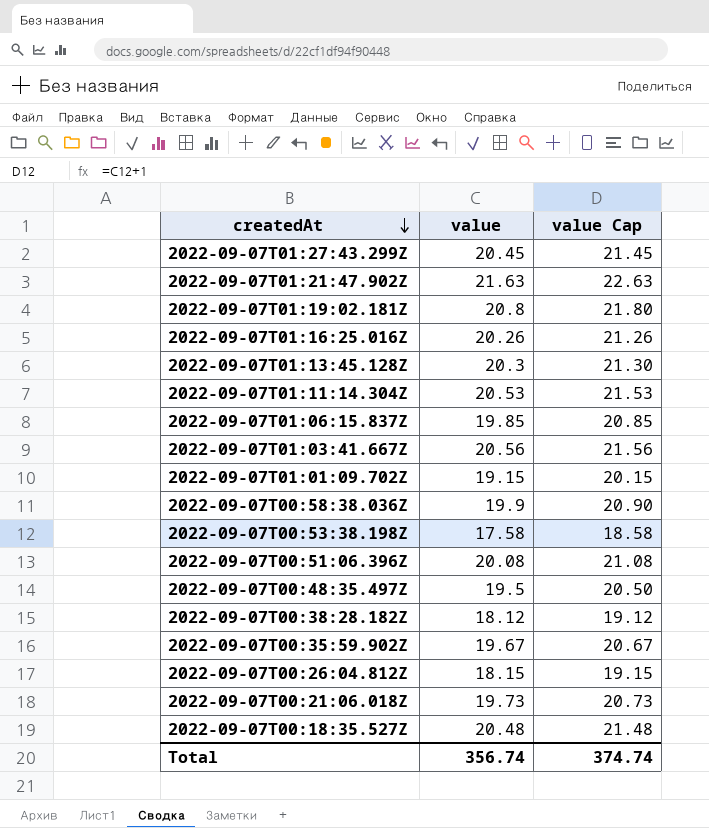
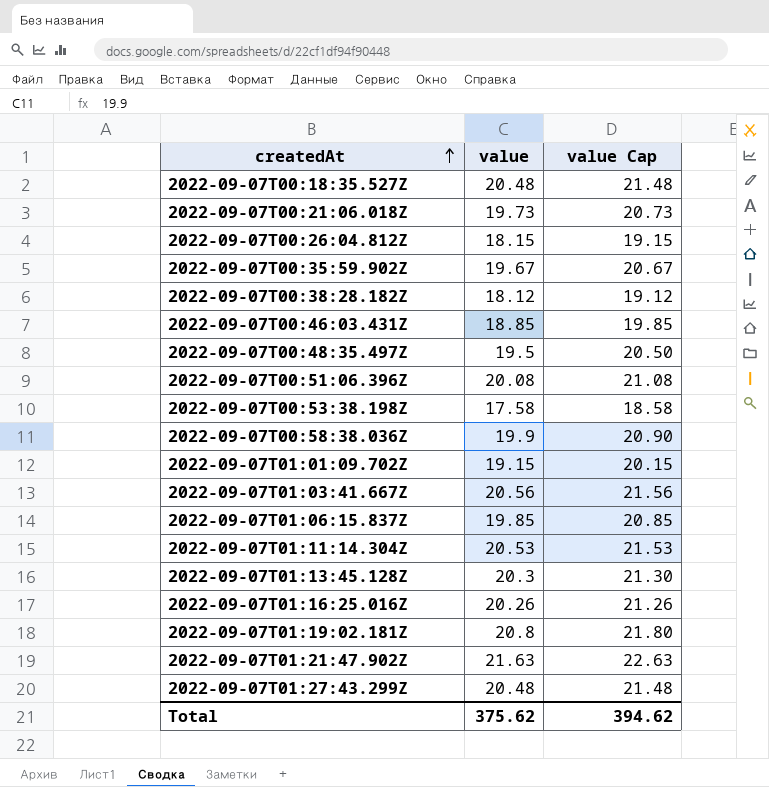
row order: createdAt descending -> createdAt ascending
row 2022-09-07T00:46:03.431Z: none -> 18.85 | 19.85
2022-09-07T01:27:43.299Z | value: 20.45 -> 20.48
2022-09-07T01:27:43.299Z | value Cap: 21.45 -> 21.48
Total | value: 356.74 -> 375.62
Total | value Cap: 374.74 -> 394.62

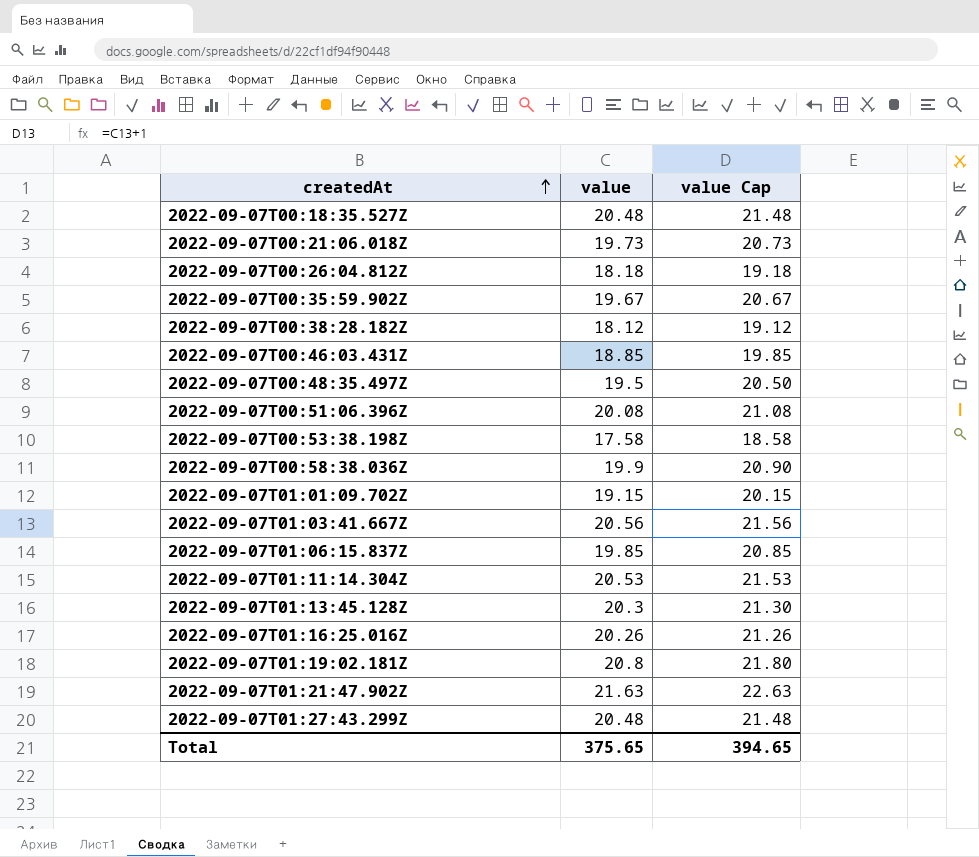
2022-09-07T00:26:04.812Z | value: 18.15 -> 18.18
2022-09-07T00:26:04.812Z | value Cap: 19.15 -> 19.18
Total | value: 375.62 -> 375.65
Total | value Cap: 394.62 -> 394.65

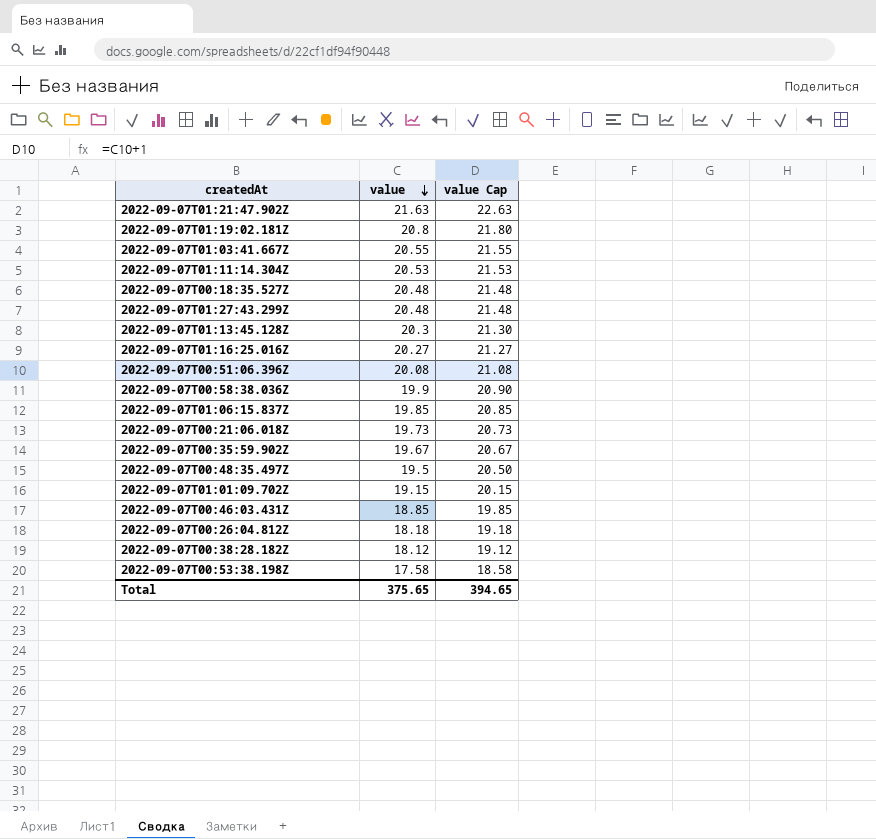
row order: createdAt ascending -> value descending
2022-09-07T01:03:41.667Z | value: 20.56 -> 20.55
2022-09-07T01:03:41.667Z | value Cap: 21.56 -> 21.55
2022-09-07T01:16:25.016Z | value: 20.26 -> 20.27
2022-09-07T01:16:25.016Z | value Cap: 21.26 -> 21.27

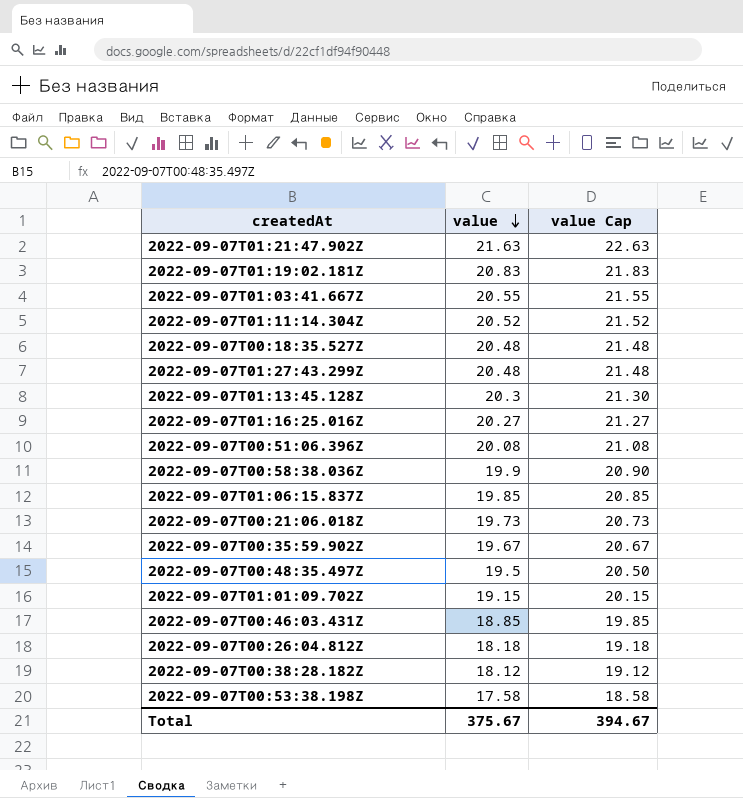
2022-09-07T01:19:02.181Z | value: 20.8 -> 20.83
2022-09-07T01:19:02.181Z | value Cap: 21.80 -> 21.83
2022-09-07T01:11:14.304Z | value: 20.53 -> 20.52
2022-09-07T01:11:14.304Z | value Cap: 21.53 -> 21.52
Total | value: 375.65 -> 375.67
Total | value Cap: 394.65 -> 394.67

